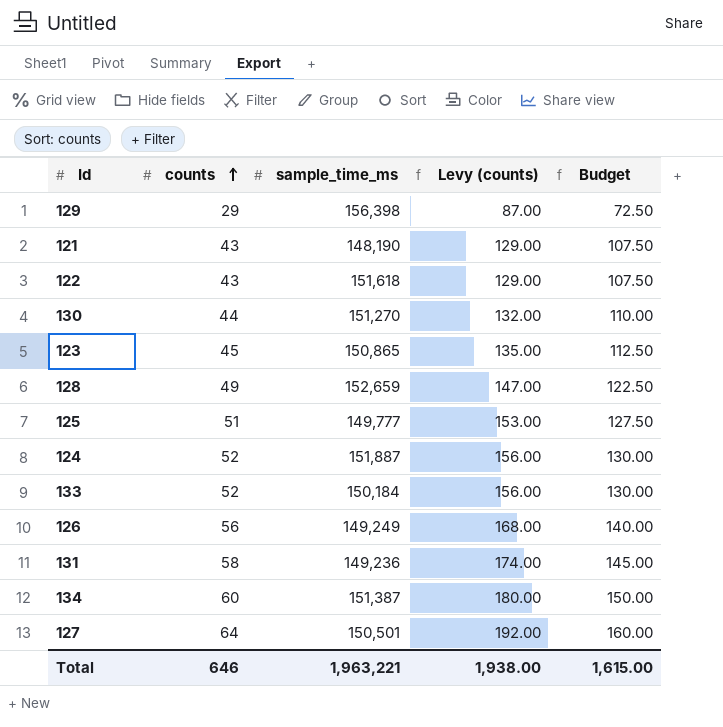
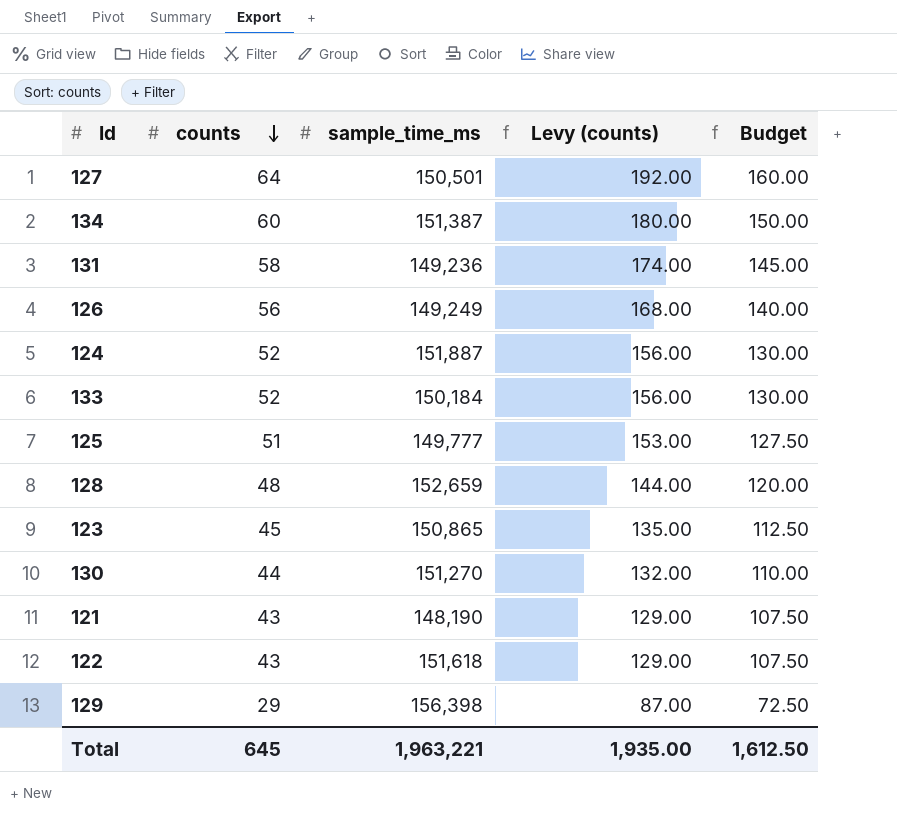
row order: counts ascending -> counts descending
128 | counts: 49 -> 48
128 | Levy (counts): 147.00 -> 144.00
128 | Budget: 122.50 -> 120.00
Total | counts: 646 -> 645
Total | Levy (counts): 1,938.00 -> 1,935.00
Total | Budget: 1,615.00 -> 1,612.50

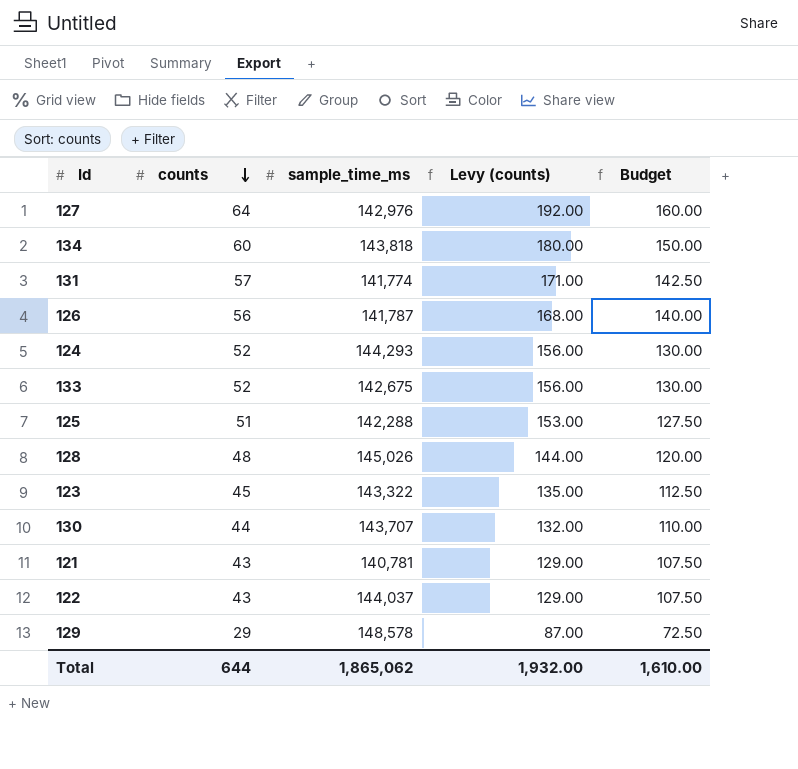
127 | sample_time_ms: 150,501 -> 142,976
134 | sample_time_ms: 151,387 -> 143,818
131 | counts: 58 -> 57
131 | sample_time_ms: 149,236 -> 141,774
131 | Levy (counts): 174.00 -> 171.00
131 | Budget: 145.00 -> 142.50
126 | sample_time_ms: 149,249 -> 141,787
124 | sample_time_ms: 151,887 -> 144,293
133 | sample_time_ms: 150,184 -> 142,675
125 | sample_time_ms: 149,777 -> 142,288
128 | sample_time_ms: 152,659 -> 145,026
123 | sample_time_ms: 150,865 -> 143,322
130 | sample_time_ms: 151,270 -> 143,707
121 | sample_time_ms: 148,190 -> 140,781
122 | sample_time_ms: 151,618 -> 144,037
129 | sample_time_ms: 156,398 -> 148,578
Total | counts: 645 -> 644
Total | sample_time_ms: 1,963,221 -> 1,865,062
Total | Levy (counts): 1,935.00 -> 1,932.00
Total | Budget: 1,612.50 -> 1,610.00

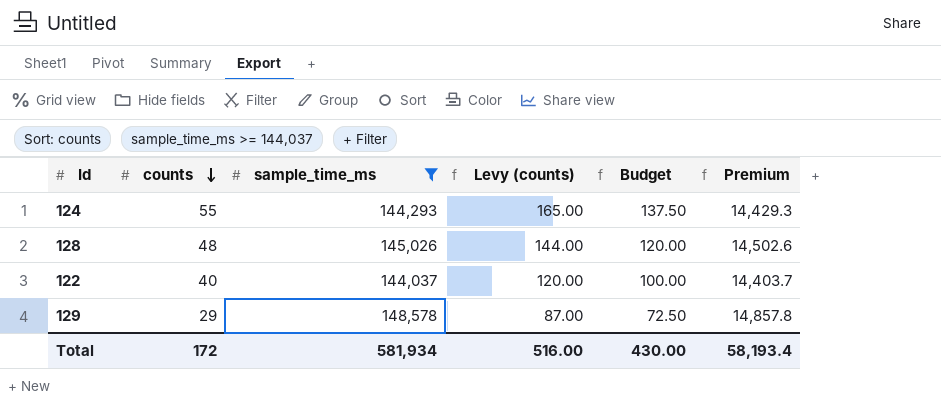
filter: none -> sample_time_ms >= 144,037
column Premium | formula: none -> [sample_time_ms] * 0.1
124 | counts: 52 -> 55
124 | Levy (counts): 156.00 -> 165.00
124 | Budget: 130.00 -> 137.50
122 | counts: 43 -> 40
122 | Levy (counts): 129.00 -> 120.00
122 | Budget: 107.50 -> 100.00
Total | counts: 644 -> 172
Total | sample_time_ms: 1,865,062 -> 581,934
Total | Levy (counts): 1,932.00 -> 516.00
Total | Budget: 1,610.00 -> 430.00

